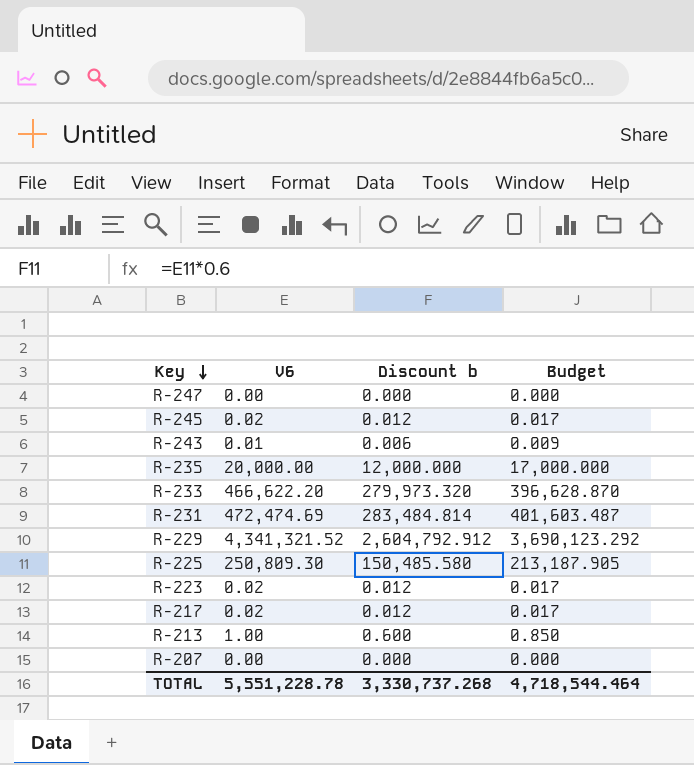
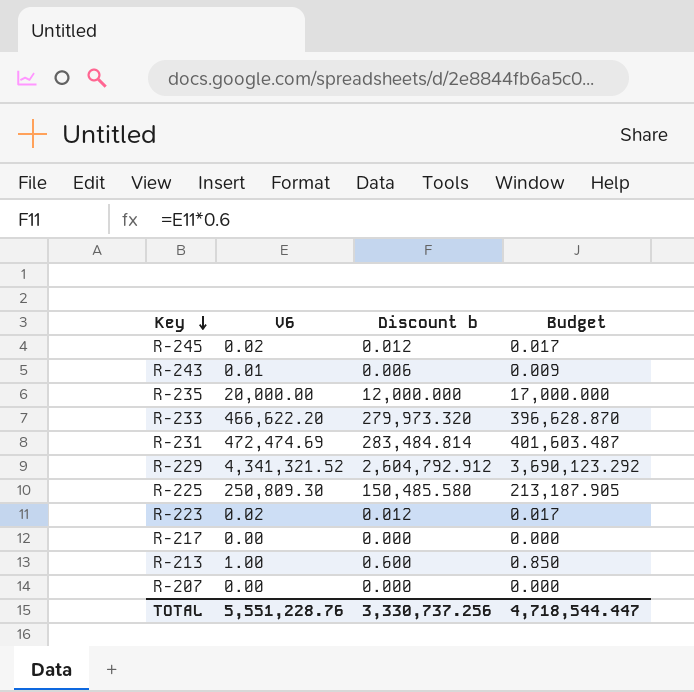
row R-247: 0.00 | 0.000 | 0.000 -> none
R-217 | V6: 0.02 -> 0.00
R-217 | Discount b: 0.012 -> 0.000
R-217 | Budget: 0.017 -> 0.000
TOTAL | V6: 5,551,228.78 -> 5,551,228.76
TOTAL | Discount b: 3,330,737.268 -> 3,330,737.256
TOTAL | Budget: 4,718,544.464 -> 4,718,544.447

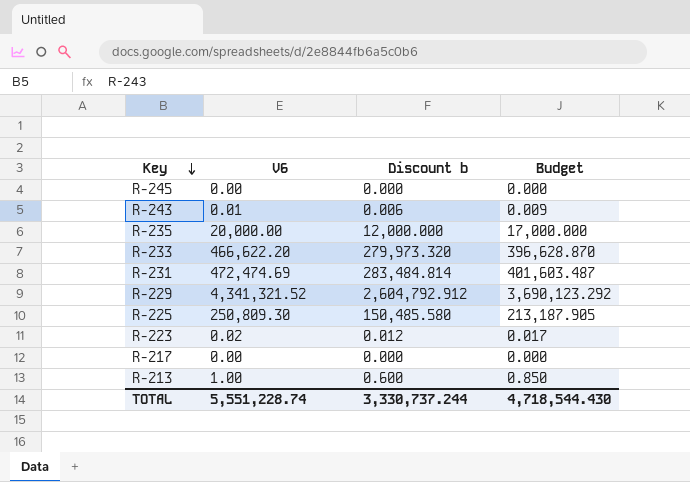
row R-207: 0.00 | 0.000 | 0.000 -> none
R-245 | V6: 0.02 -> 0.00
R-245 | Discount b: 0.012 -> 0.000
R-245 | Budget: 0.017 -> 0.000
TOTAL | V6: 5,551,228.76 -> 5,551,228.74
TOTAL | Discount b: 3,330,737.256 -> 3,330,737.244
TOTAL | Budget: 4,718,544.447 -> 4,718,544.430

